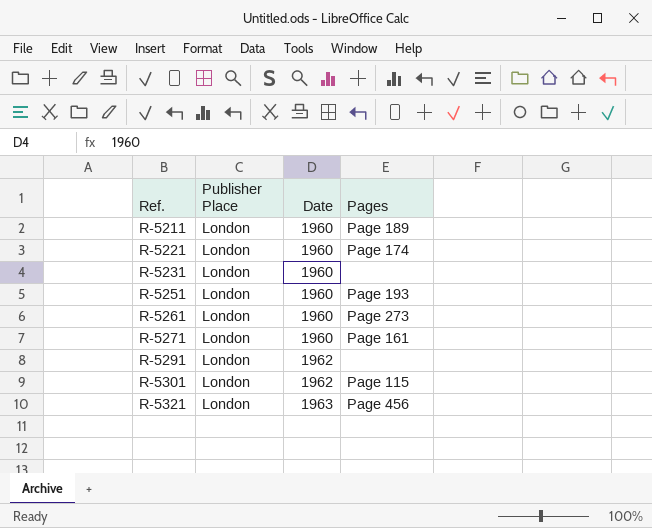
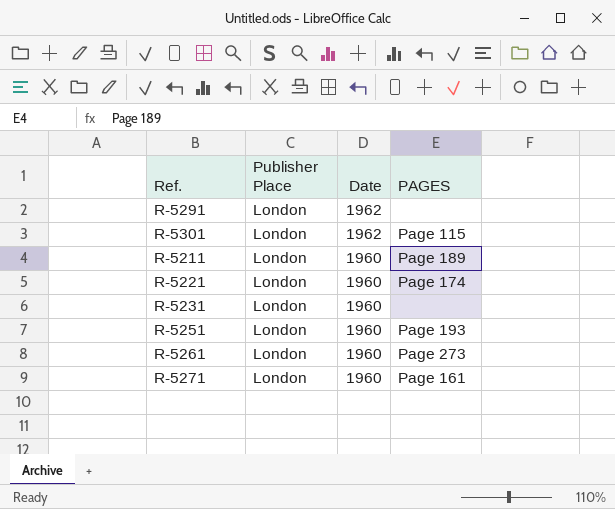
row order: Ref. ascending -> Date descending
column name: Pages -> PAGES
row R-5321: London | 1963 | Page 456 -> none

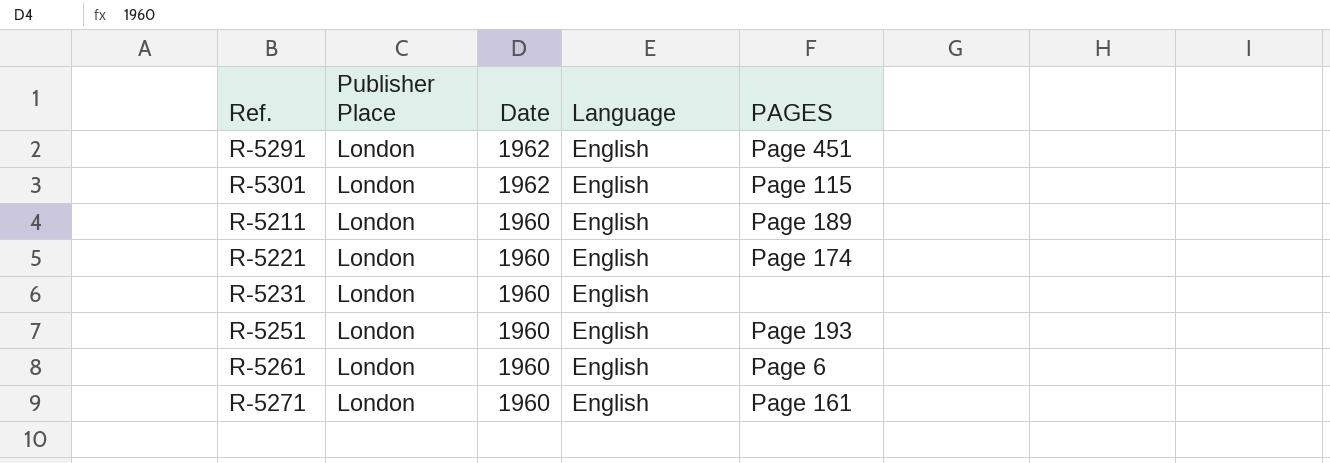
column Language | position: none -> 4
R-5291 | PAGES: none -> Page 451
R-5261 | PAGES: Page 273 -> Page 6

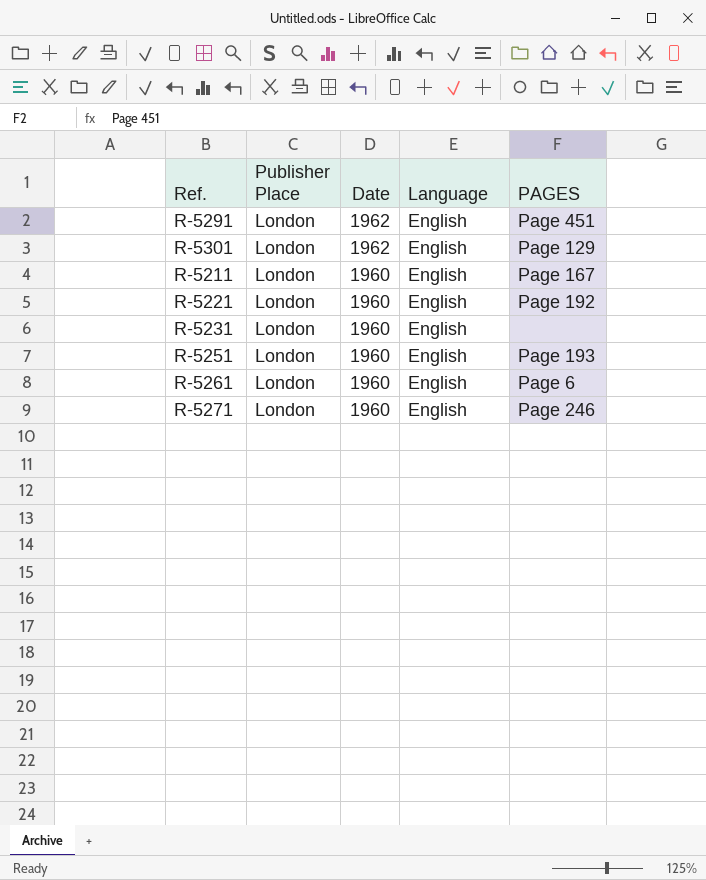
R-5301 | PAGES: Page 115 -> Page 129
R-5211 | PAGES: Page 189 -> Page 167
R-5221 | PAGES: Page 174 -> Page 192
R-5271 | PAGES: Page 161 -> Page 246

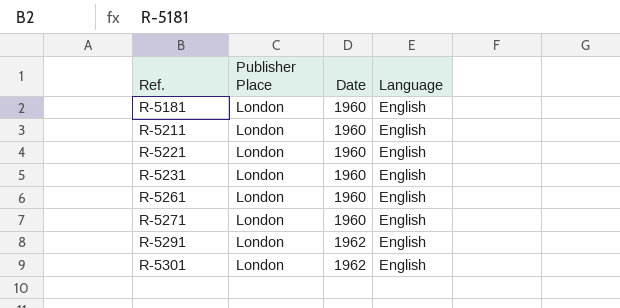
row order: Date descending -> Ref. ascending
column PAGES | position: 5 -> none
row R-5251: London | 1960 | English | Page 193 -> none
row R-5181: none -> London | 1960 | English

